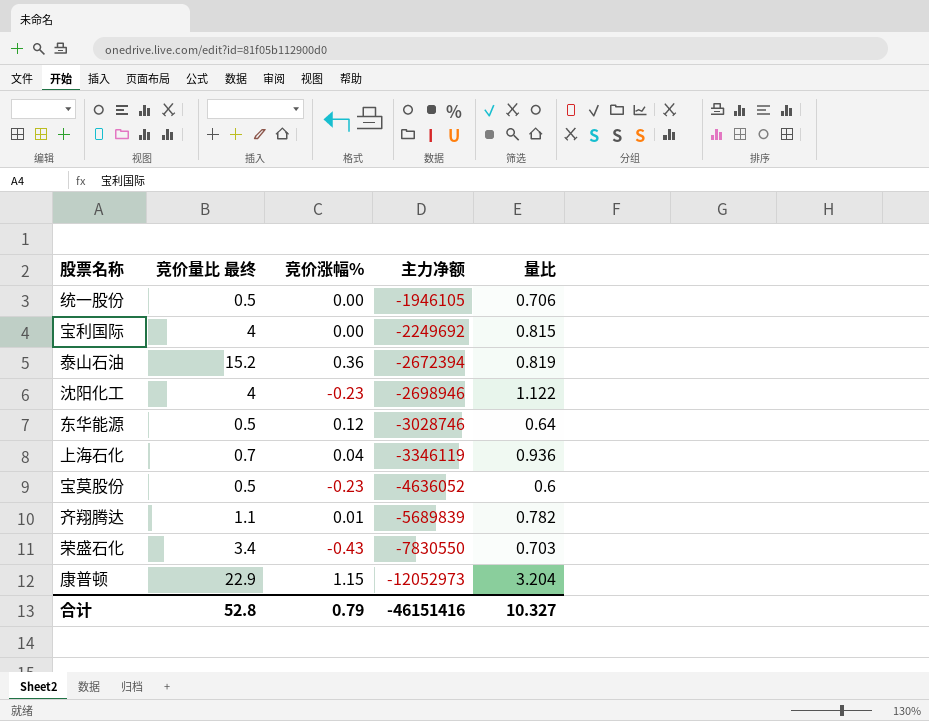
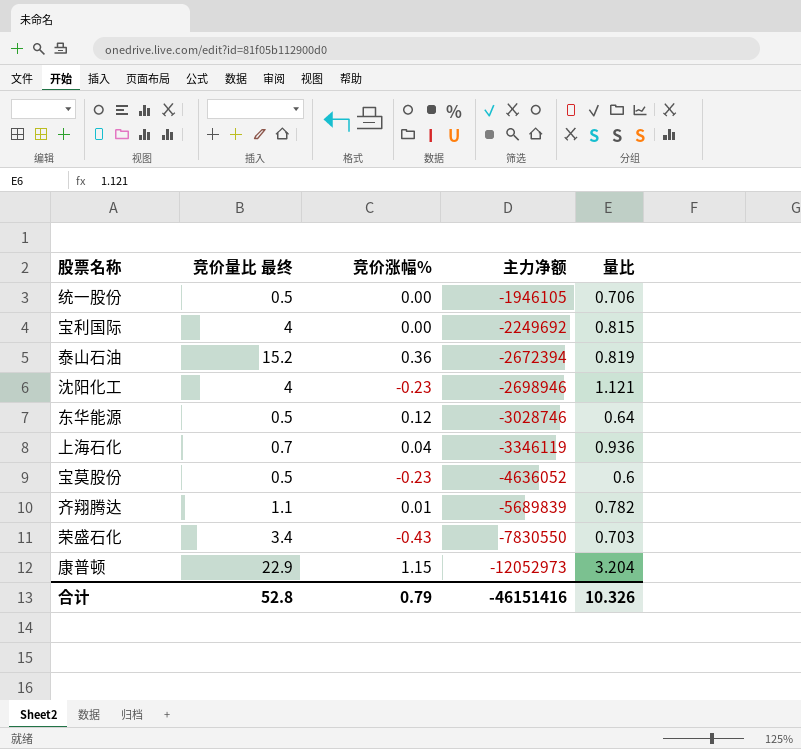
沈阳化工 | 量比: 1.122 -> 1.121
合计 | 量比: 10.327 -> 10.326

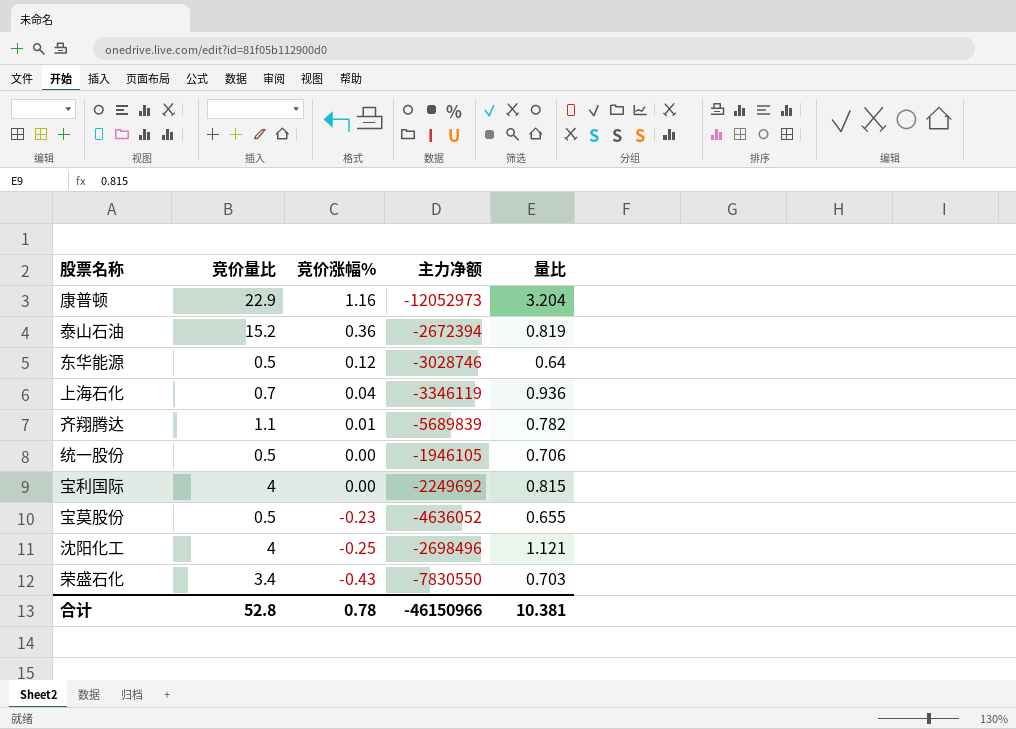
row order: 主力净额 descending -> 竞价涨幅% descending
column name: 竞价量比 最终 -> 竞价量比
康普顿 | 竞价涨幅%: 1.15 -> 1.16
宝莫股份 | 量比: 0.6 -> 0.655
沈阳化工 | 竞价涨幅%: -0.23 -> -0.25
沈阳化工 | 主力净额: -2698946 -> -2698496
合计 | 竞价涨幅%: 0.79 -> 0.78
合计 | 主力净额: -46151416 -> -46150966
合计 | 量比: 10.326 -> 10.381

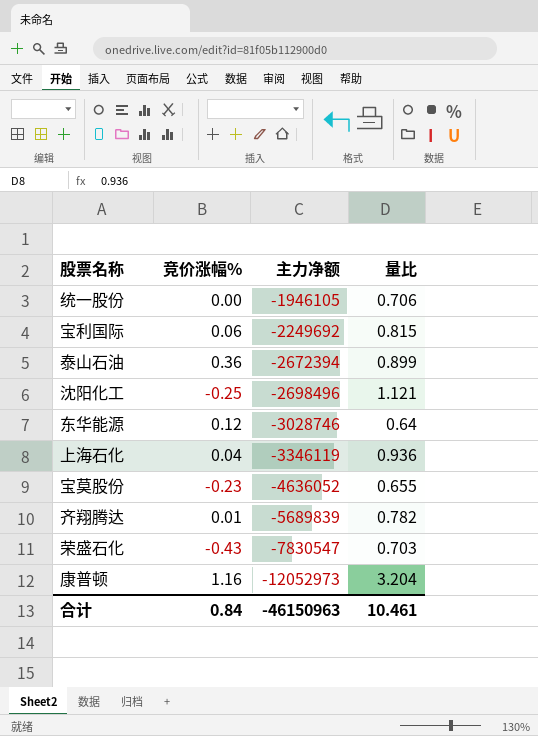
row order: 竞价涨幅% descending -> 主力净额 descending
column 竞价量比 | position: 2 -> none
宝利国际 | 竞价涨幅%: 0.00 -> 0.06
泰山石油 | 量比: 0.819 -> 0.899
荣盛石化 | 主力净额: -7830550 -> -7830547
合计 | 竞价涨幅%: 0.78 -> 0.84
合计 | 主力净额: -46150966 -> -46150963
合计 | 量比: 10.381 -> 10.461

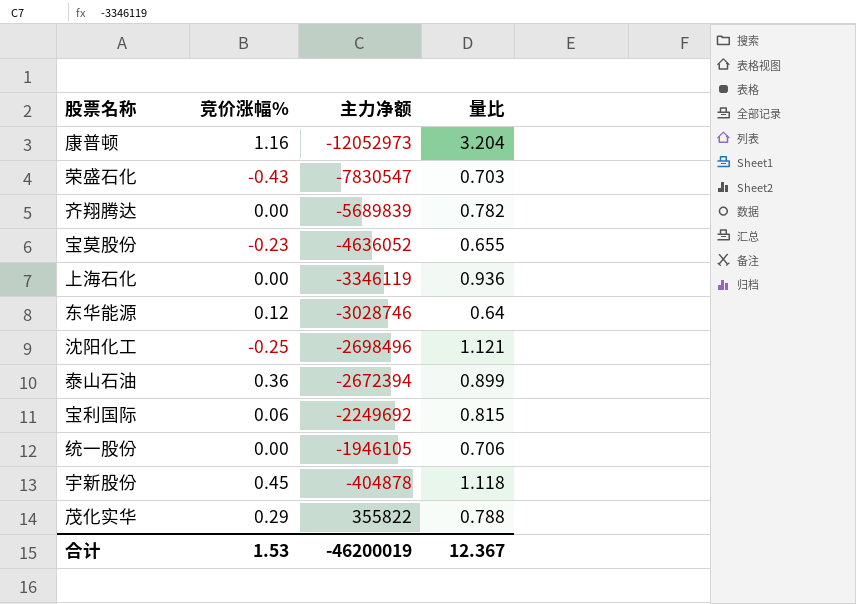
row order: 主力净额 descending -> 主力净额 ascending
齐翔腾达 | 竞价涨幅%: 0.01 -> 0.00
上海石化 | 竞价涨幅%: 0.04 -> 0.00
row 宇新股份: none -> 0.45 | -404878 | 1.118
row 茂化实华: none -> 0.29 | 355822 | 0.788
合计 | 竞价涨幅%: 0.84 -> 1.53
合计 | 主力净额: -46150963 -> -46200019
合计 | 量比: 10.461 -> 12.367

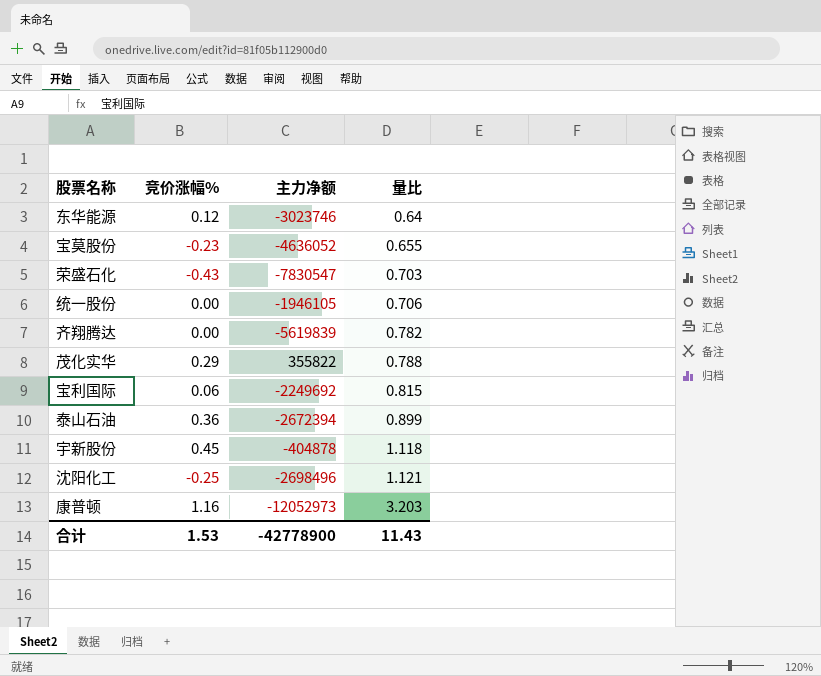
row order: 主力净额 ascending -> 量比 ascending
row 上海石化: 0.00 | -3346119 | 0.936 -> none
东华能源 | 主力净额: -3028746 -> -3023746
齐翔腾达 | 主力净额: -5689839 -> -5619839
康普顿 | 量比: 3.204 -> 3.203
合计 | 主力净额: -46200019 -> -42778900
合计 | 量比: 12.367 -> 11.43

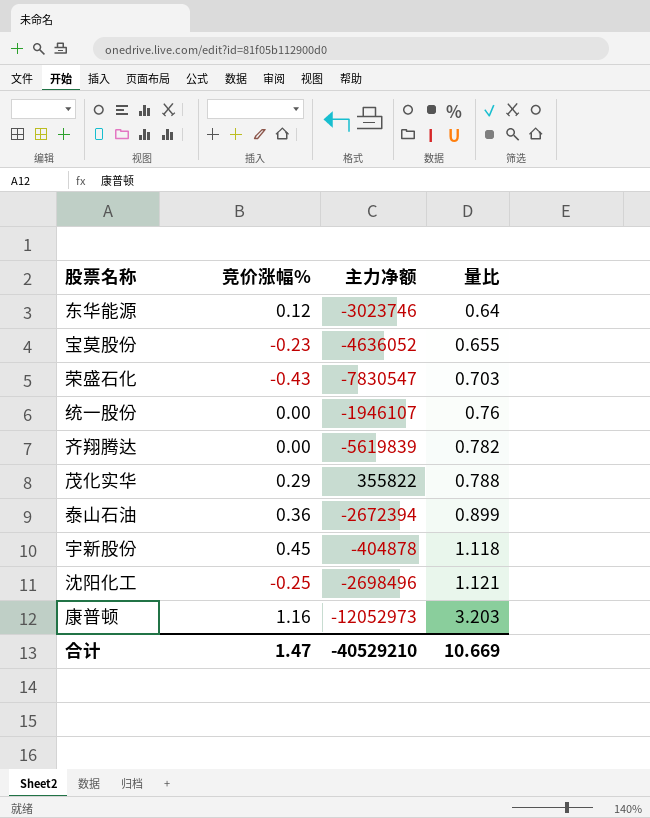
row 宝利国际: 0.06 | -2249692 | 0.815 -> none
统一股份 | 主力净额: -1946105 -> -1946107
统一股份 | 量比: 0.706 -> 0.76
合计 | 竞价涨幅%: 1.53 -> 1.47
合计 | 主力净额: -42778900 -> -40529210
合计 | 量比: 11.43 -> 10.669

